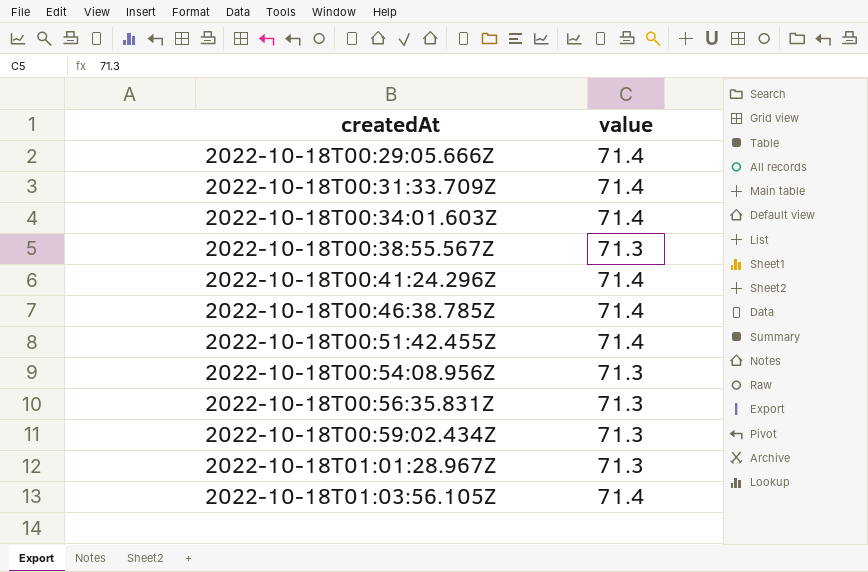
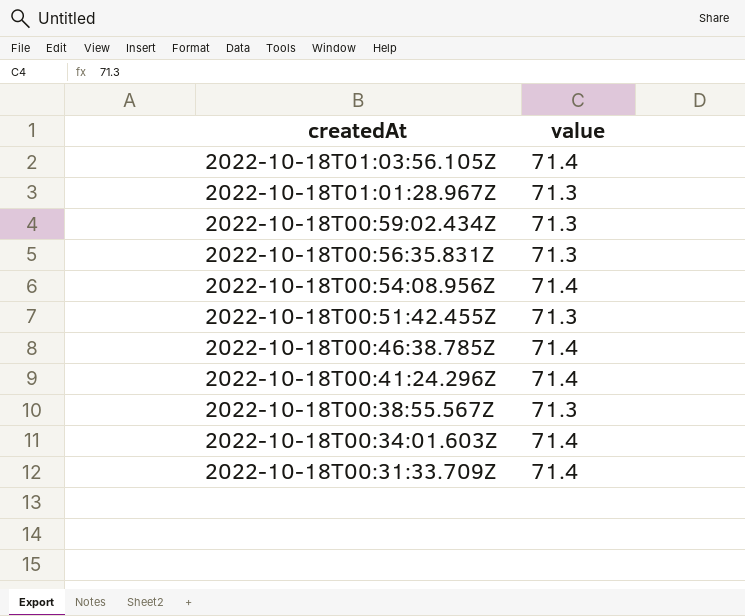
row order: createdAt ascending -> createdAt descending
row 2022-10-18T00:29:05.666Z: 71.4 -> none
2022-10-18T00:54:08.956Z | value: 71.3 -> 71.4
2022-10-18T00:51:42.455Z | value: 71.4 -> 71.3

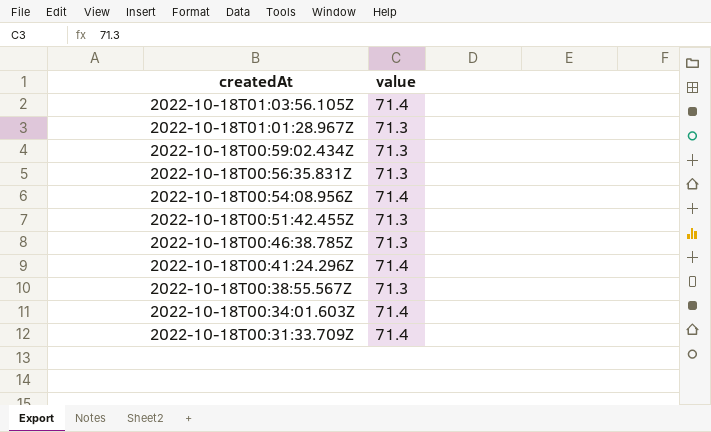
2022-10-18T00:46:38.785Z | value: 71.4 -> 71.3

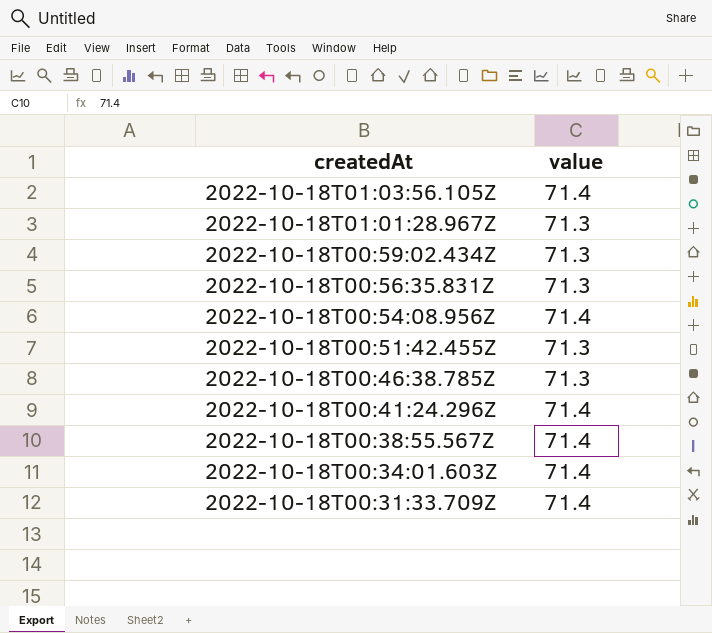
2022-10-18T00:38:55.567Z | value: 71.3 -> 71.4

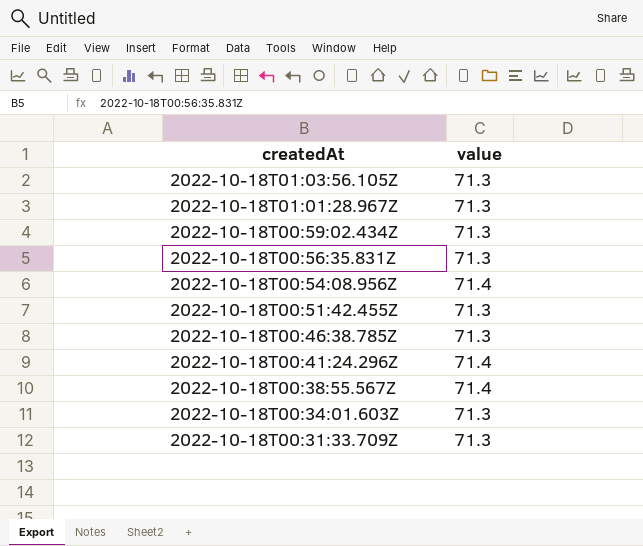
2022-10-18T01:03:56.105Z | value: 71.4 -> 71.3
2022-10-18T00:34:01.603Z | value: 71.4 -> 71.3
2022-10-18T00:31:33.709Z | value: 71.4 -> 71.3

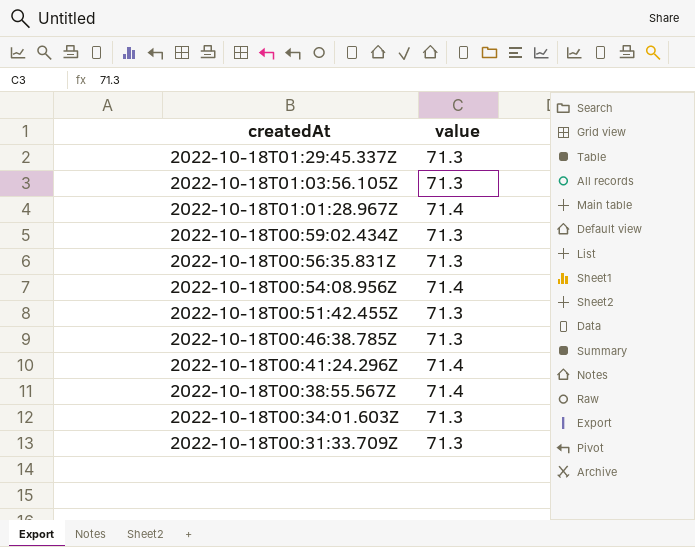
row 2022-10-18T01:29:45.337Z: none -> 71.3
2022-10-18T01:01:28.967Z | value: 71.3 -> 71.4

